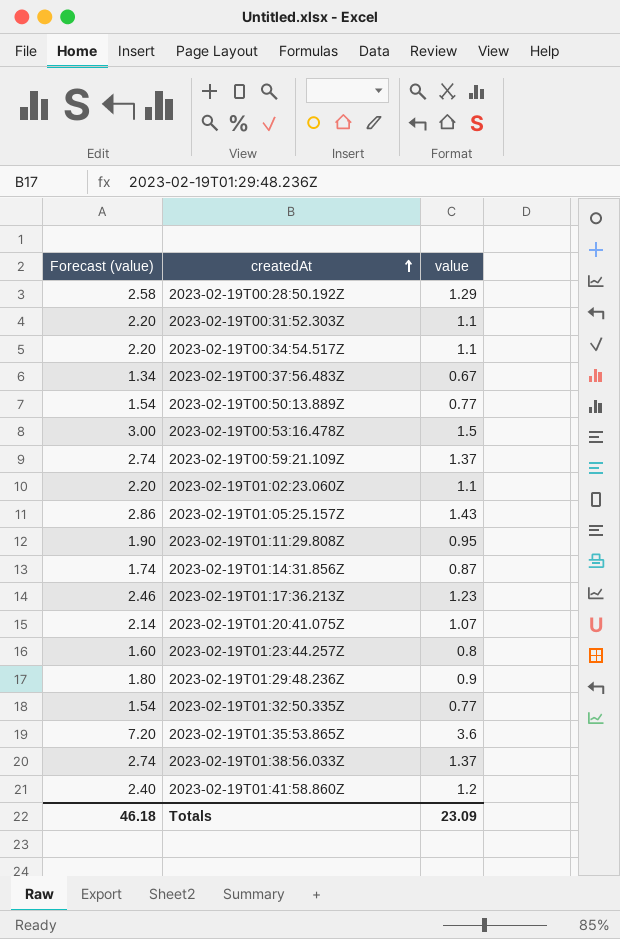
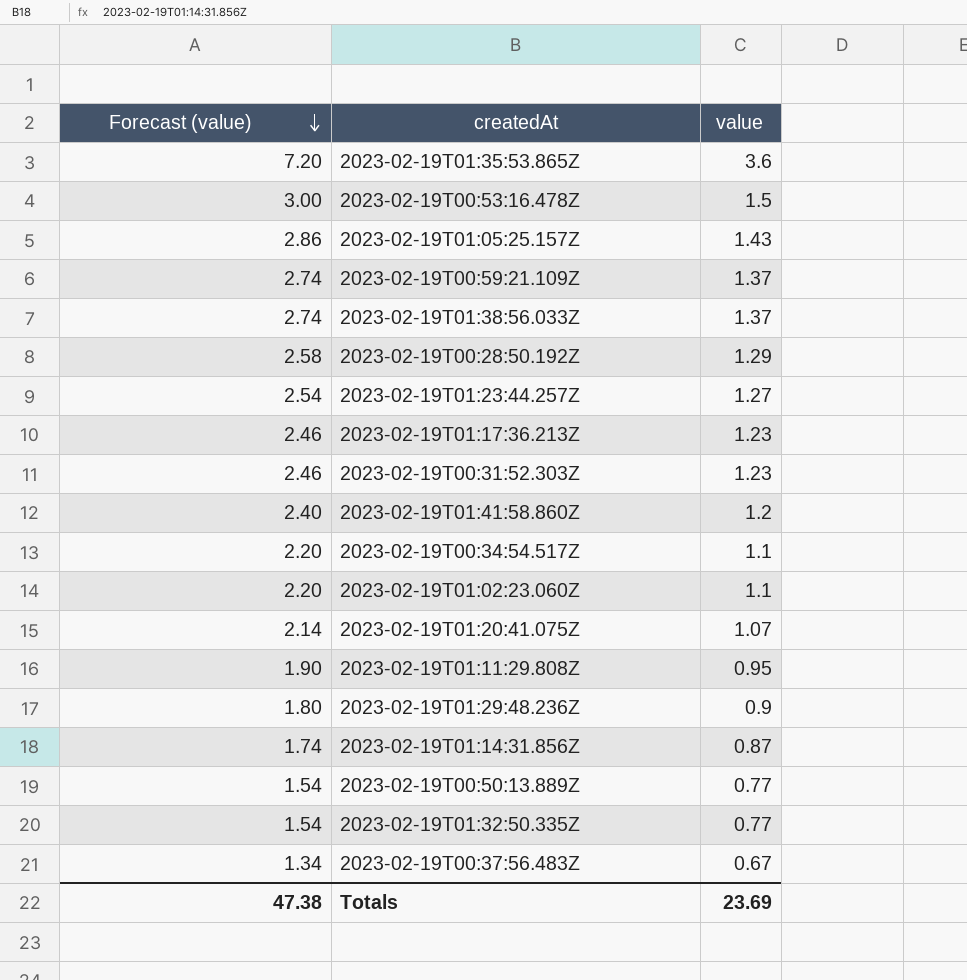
row order: createdAt ascending -> Forecast (value) descending
2023-02-19T01:23:44.257Z | Forecast (value): 1.60 -> 2.54
2023-02-19T01:23:44.257Z | value: 0.8 -> 1.27
2023-02-19T00:31:52.303Z | Forecast (value): 2.20 -> 2.46
2023-02-19T00:31:52.303Z | value: 1.1 -> 1.23
Totals | Forecast (value): 46.18 -> 47.38
Totals | value: 23.09 -> 23.69

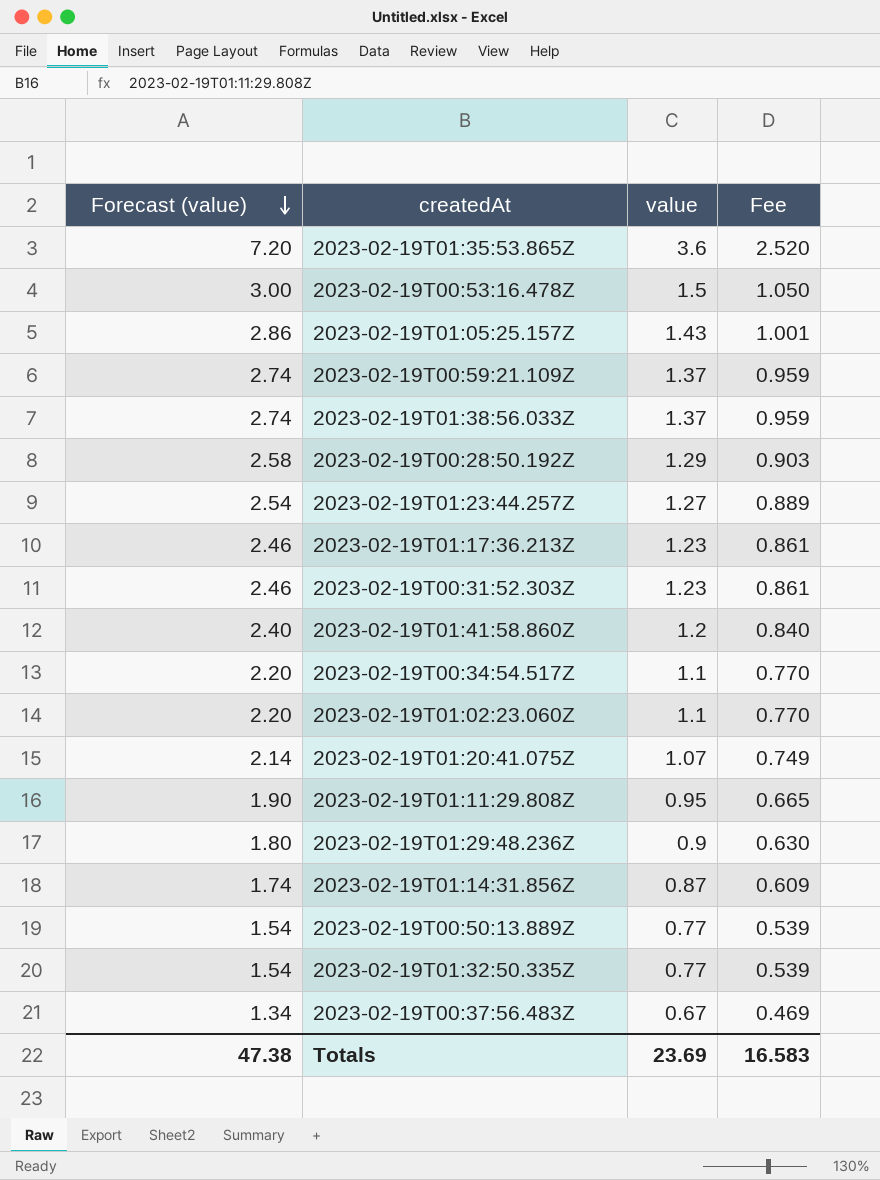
column Fee | formula: none -> [value] * 0.7

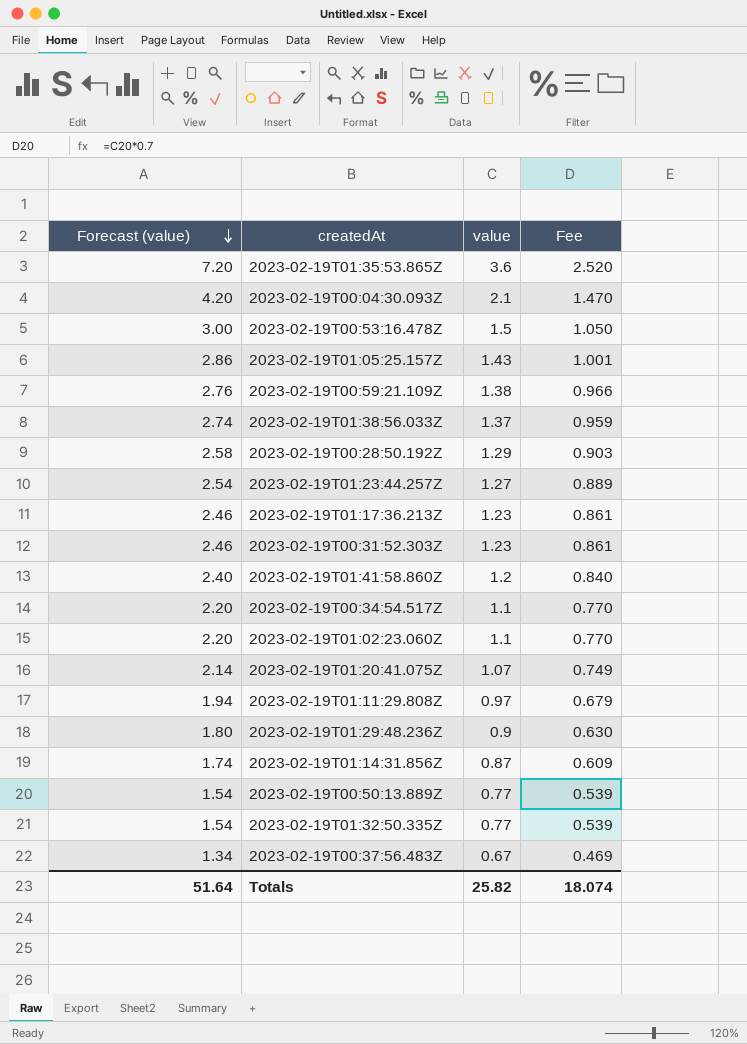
row 2023-02-19T00:04:30.093Z: none -> 4.20 | 2.1 | 1.470
2023-02-19T00:59:21.109Z | Forecast (value): 2.74 -> 2.76
2023-02-19T00:59:21.109Z | value: 1.37 -> 1.38
2023-02-19T00:59:21.109Z | Fee: 0.959 -> 0.966
2023-02-19T01:11:29.808Z | Forecast (value): 1.90 -> 1.94
2023-02-19T01:11:29.808Z | value: 0.95 -> 0.97
2023-02-19T01:11:29.808Z | Fee: 0.665 -> 0.679
Totals | Forecast (value): 47.38 -> 51.64
Totals | value: 23.69 -> 25.82
Totals | Fee: 16.583 -> 18.074

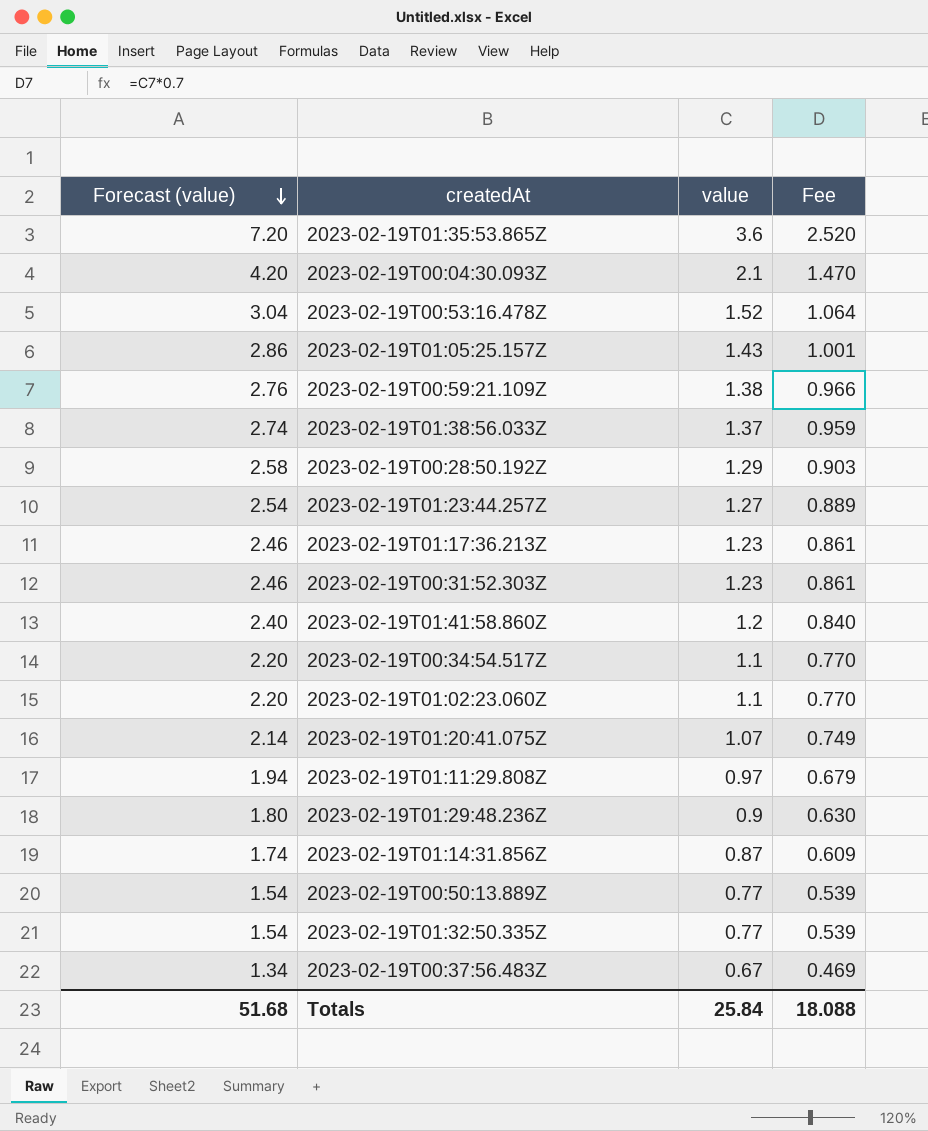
2023-02-19T00:53:16.478Z | Forecast (value): 3.00 -> 3.04
2023-02-19T00:53:16.478Z | value: 1.5 -> 1.52
2023-02-19T00:53:16.478Z | Fee: 1.050 -> 1.064
Totals | Forecast (value): 51.64 -> 51.68
Totals | value: 25.82 -> 25.84
Totals | Fee: 18.074 -> 18.088

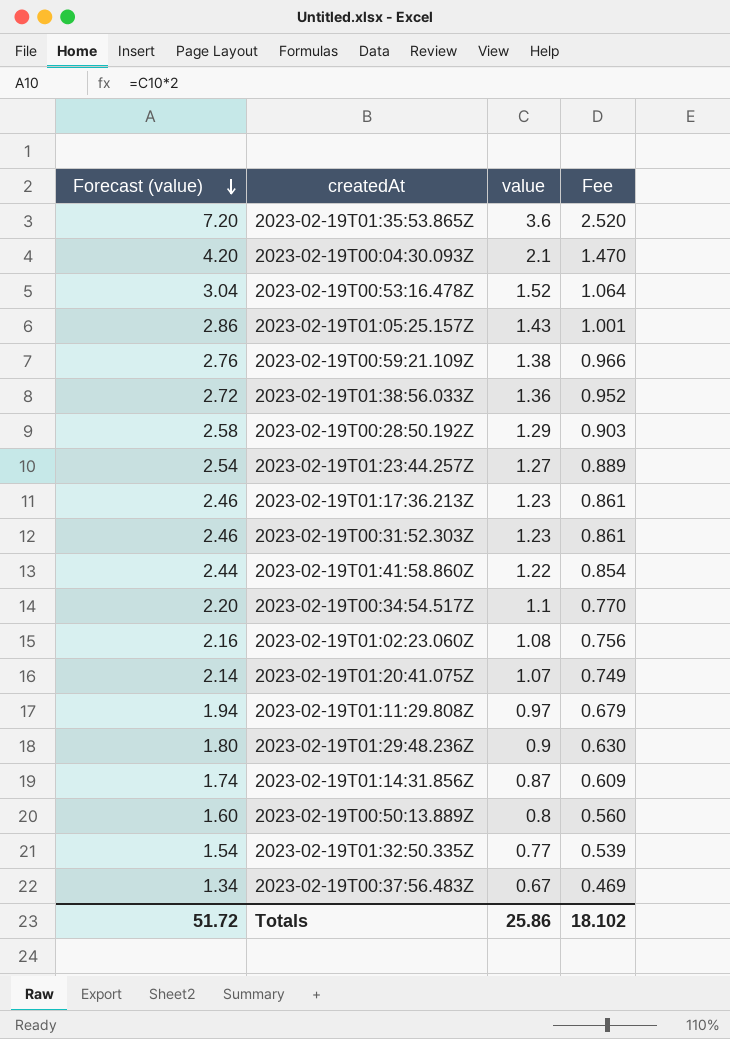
2023-02-19T01:38:56.033Z | Forecast (value): 2.74 -> 2.72
2023-02-19T01:38:56.033Z | value: 1.37 -> 1.36
2023-02-19T01:38:56.033Z | Fee: 0.959 -> 0.952
2023-02-19T01:41:58.860Z | Forecast (value): 2.40 -> 2.44
2023-02-19T01:41:58.860Z | value: 1.2 -> 1.22
2023-02-19T01:41:58.860Z | Fee: 0.840 -> 0.854
2023-02-19T01:02:23.060Z | Forecast (value): 2.20 -> 2.16
2023-02-19T01:02:23.060Z | value: 1.1 -> 1.08
2023-02-19T01:02:23.060Z | Fee: 0.770 -> 0.756
2023-02-19T00:50:13.889Z | Forecast (value): 1.54 -> 1.60
2023-02-19T00:50:13.889Z | value: 0.77 -> 0.8
2023-02-19T00:50:13.889Z | Fee: 0.539 -> 0.560
Totals | Forecast (value): 51.68 -> 51.72
Totals | value: 25.84 -> 25.86
Totals | Fee: 18.088 -> 18.102

